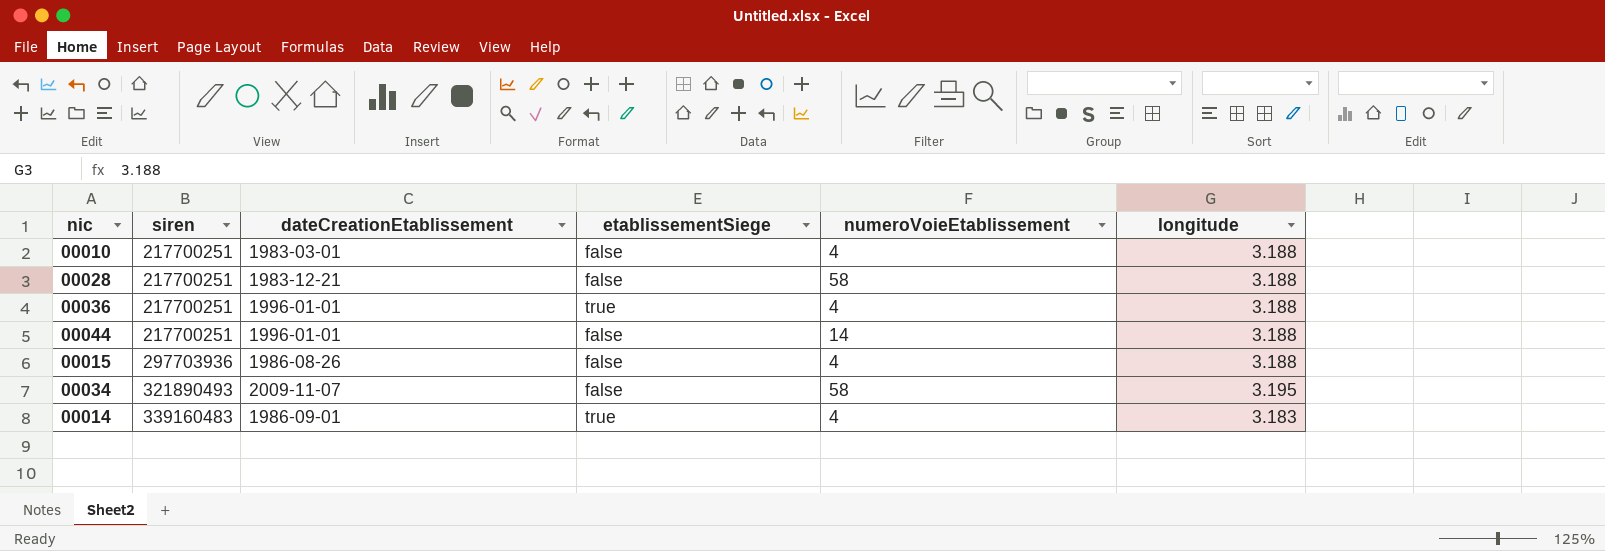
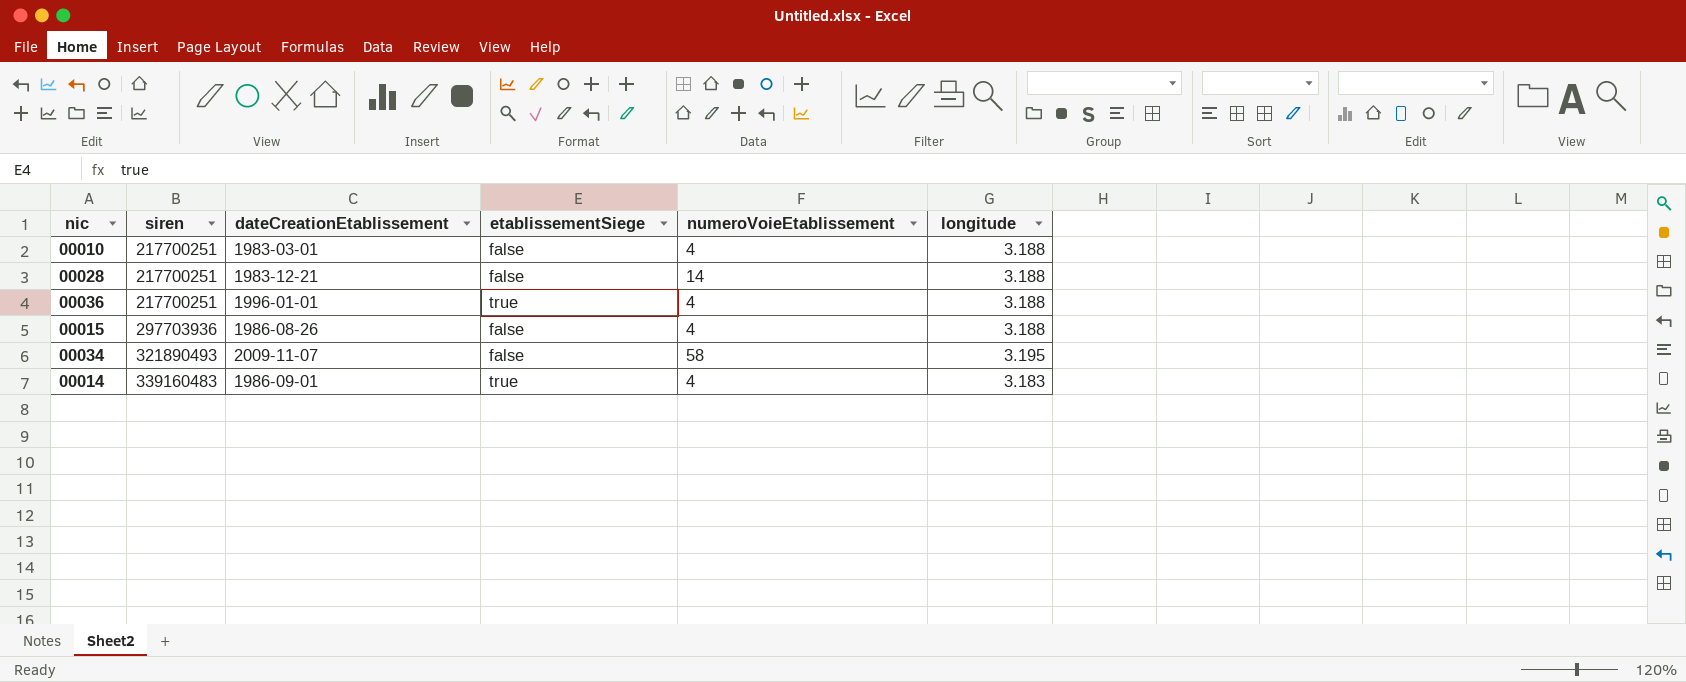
row 00044: 217700251 | 1996-01-01 | false | 14 | 3.188 -> none
00028 | numeroVoieEtablissement: 58 -> 14

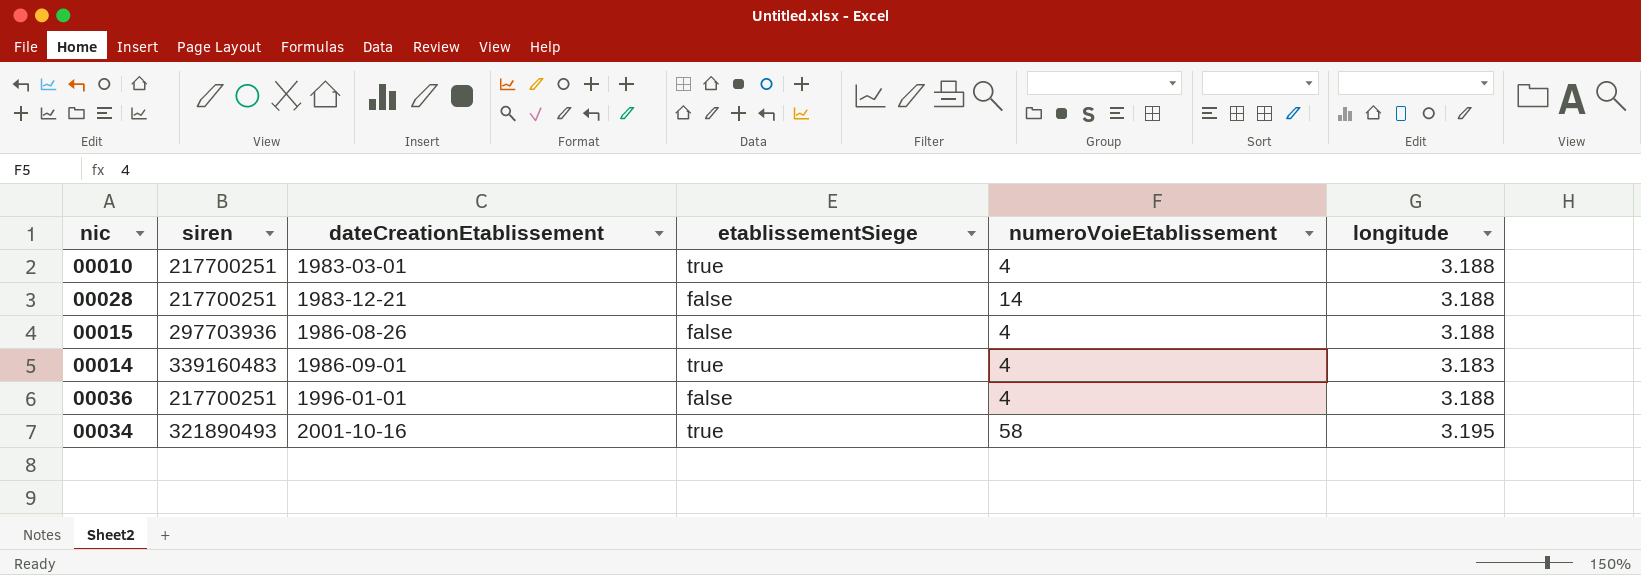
row order: siren ascending -> dateCreationEtablissement ascending
00010 | etablissementSiege: false -> true
00036 | etablissementSiege: true -> false
00034 | dateCreationEtablissement: 2009-11-07 -> 2001-10-16
00034 | etablissementSiege: false -> true

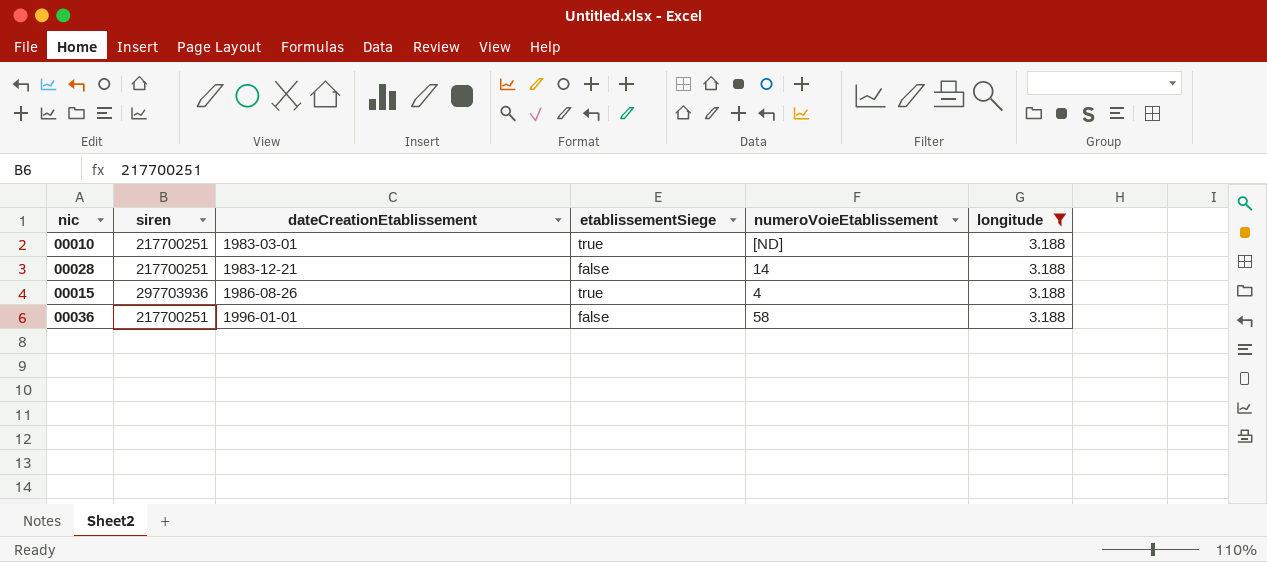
filter: none -> longitude = 3.188
00010 | numeroVoieEtablissement: 4 -> [ND]
00015 | etablissementSiege: false -> true
00036 | numeroVoieEtablissement: 4 -> 58

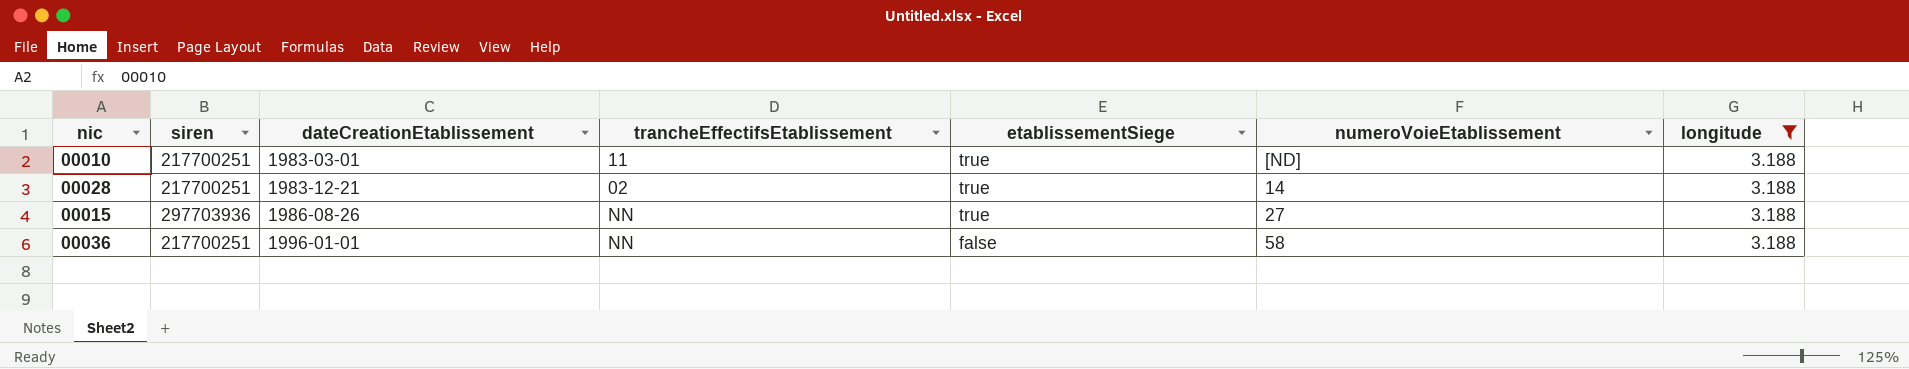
column trancheEffectifsEtablissement | position: none -> 4
00028 | etablissementSiege: false -> true
00015 | numeroVoieEtablissement: 4 -> 27

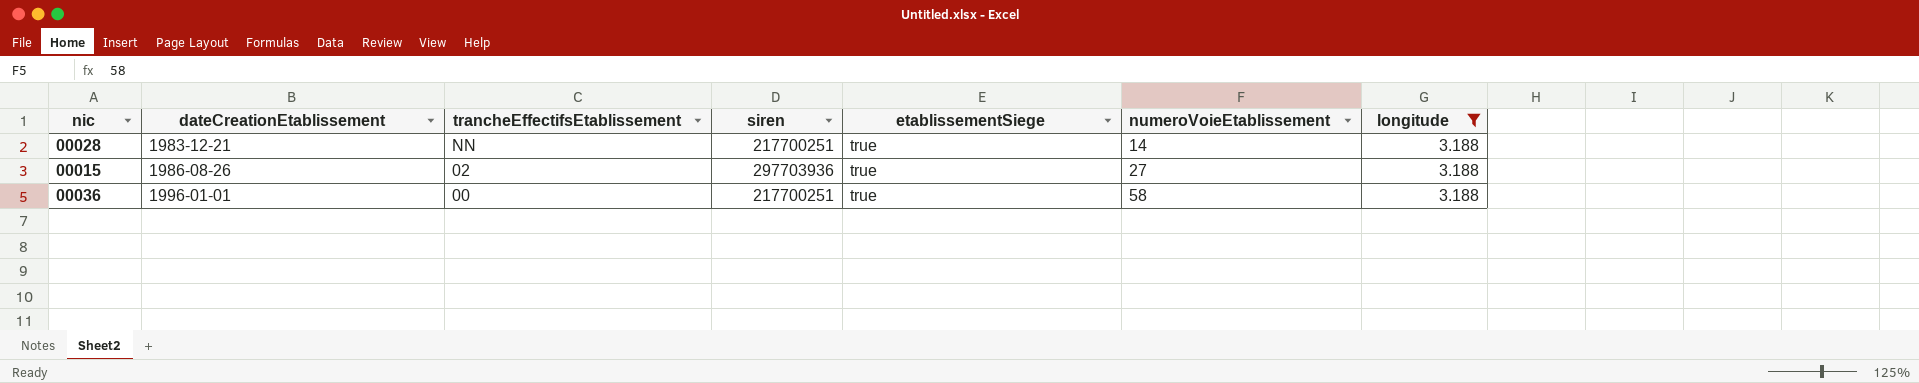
column siren | position: 2 -> 4
row 00010: 217700251 | 1983-03-01 | 11 | true | [ND] | 3.188 -> none
00028 | trancheEffectifsEtablissement: 02 -> NN
00015 | trancheEffectifsEtablissement: NN -> 02
00036 | trancheEffectifsEtablissement: NN -> 00
00036 | etablissementSiege: false -> true

